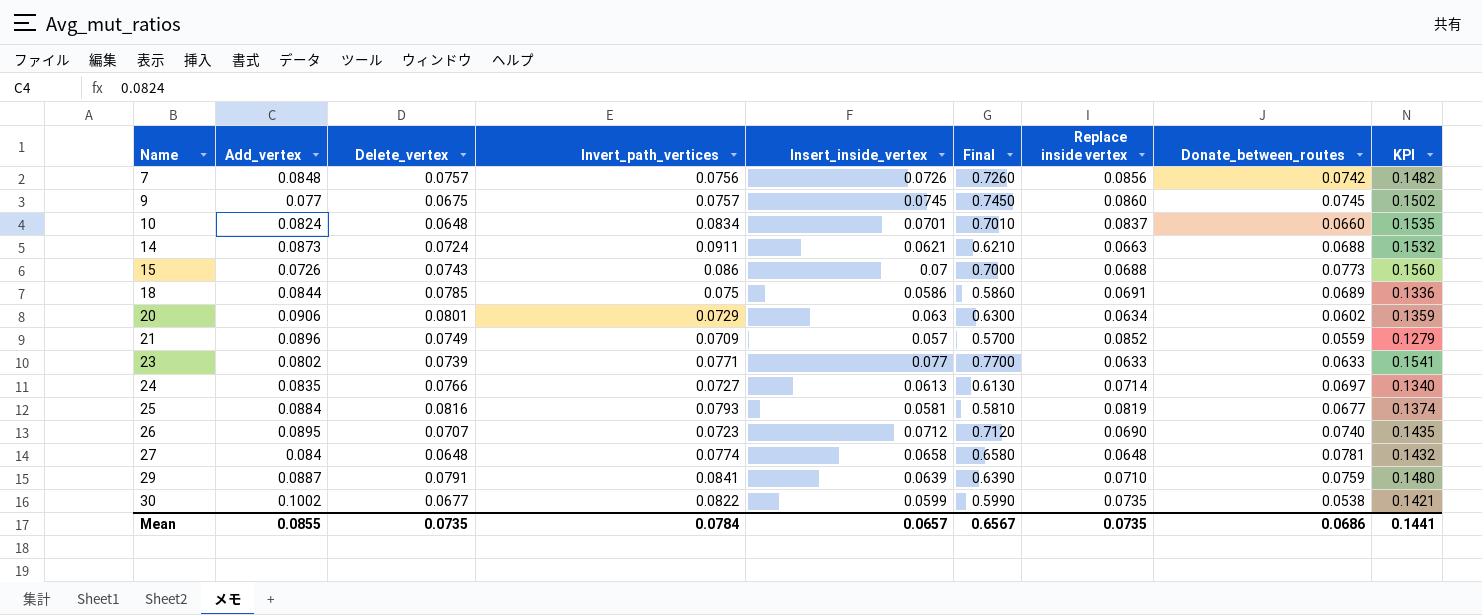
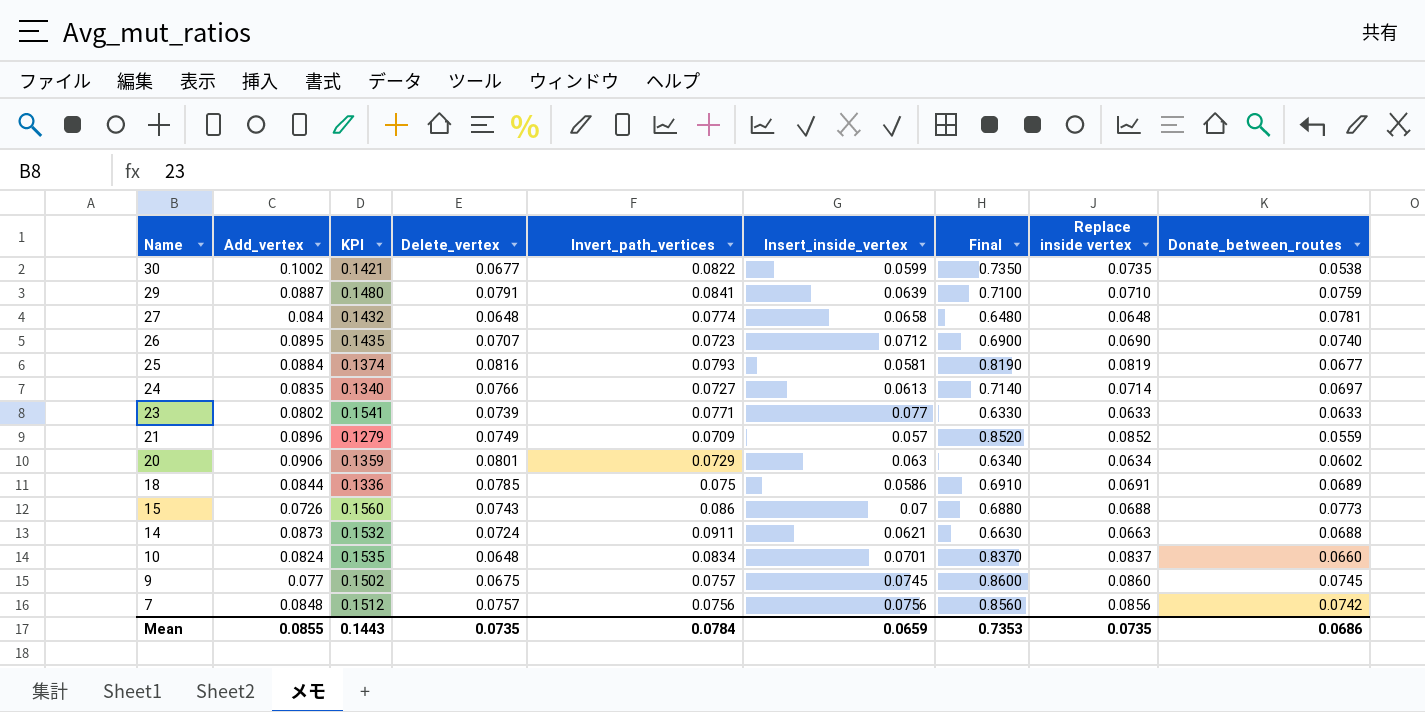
row order: Name ascending -> Name descending
column KPI | position: 9 -> 3
column Final | formula: [Insert_inside_vertex] * 10 -> [Replace inside vertex] * 10
7 | KPI: 0.1482 -> 0.1512
7 | Insert_inside_vertex: 0.0726 -> 0.0756
Mean | KPI: 0.1441 -> 0.1443
Mean | Insert_inside_vertex: 0.0657 -> 0.0659
Mean | Final: 0.6567 -> 0.7353

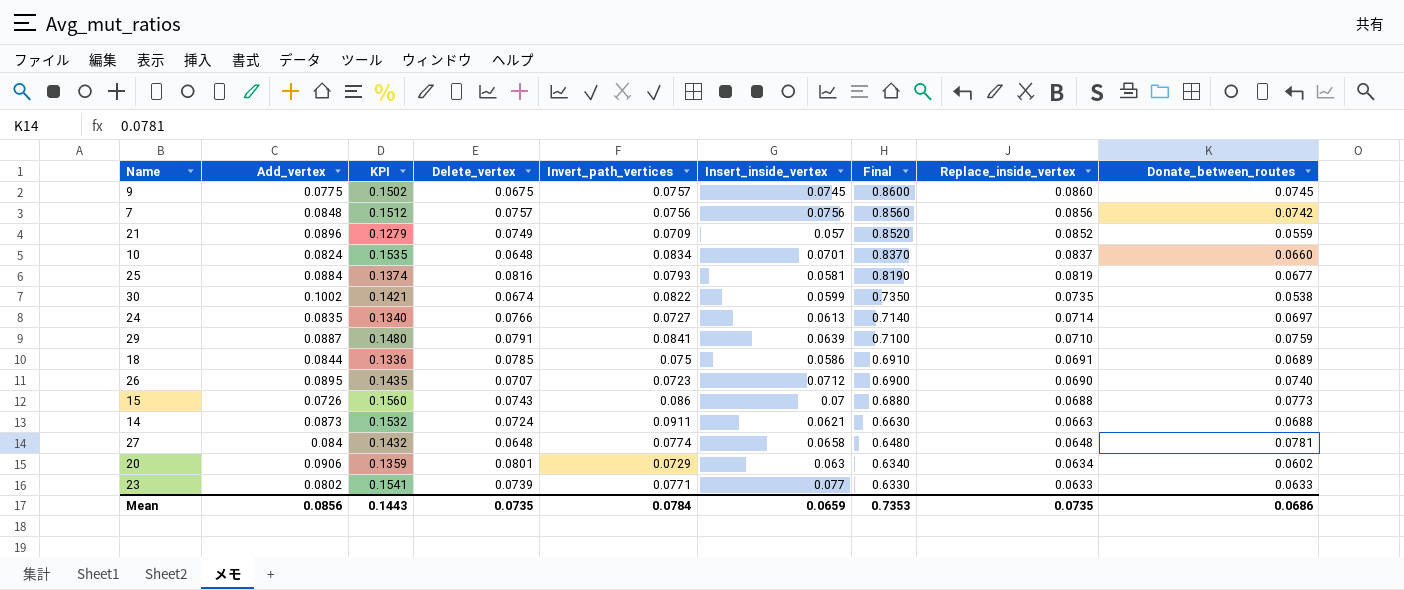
row order: Name descending -> Final descending
column name: Replace inside vertex -> Replace_inside_vertex
9 | Add_vertex: 0.077 -> 0.0775
30 | Delete_vertex: 0.0677 -> 0.0674
Mean | Add_vertex: 0.0855 -> 0.0856

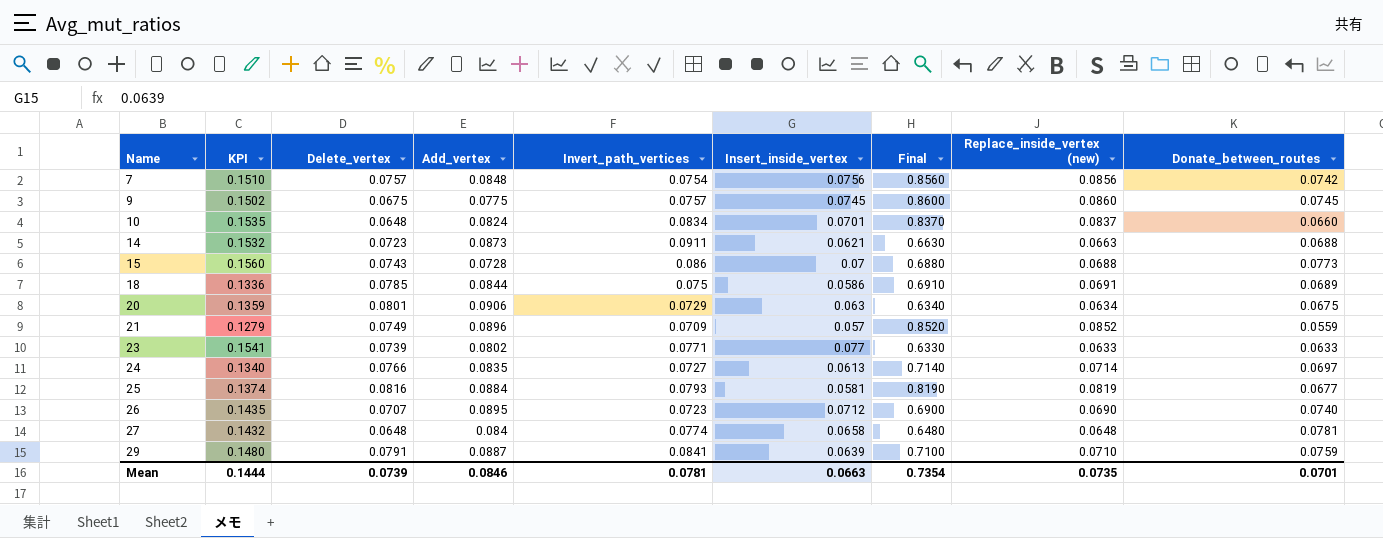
row order: Final descending -> Name ascending
column Add_vertex | position: 2 -> 4
column name: Replace_inside_vertex -> Replace_inside_vertex (new)
row 30: 0.1002 | 0.1421 | 0.0674 | 0.0822 | 0.0599 | 0.7350 | 0.0735 | 0.0538 -> none
7 | KPI: 0.1512 -> 0.1510
7 | Invert_path_vertices: 0.0756 -> 0.0754
14 | Delete_vertex: 0.0724 -> 0.0723
15 | Add_vertex: 0.0726 -> 0.0728
20 | Donate_between_routes: 0.0602 -> 0.0675
Mean | KPI: 0.1443 -> 0.1444
Mean | Delete_vertex: 0.0735 -> 0.0739
Mean | Add_vertex: 0.0856 -> 0.0846
Mean | Invert_path_vertices: 0.0784 -> 0.0781
Mean | Insert_inside_vertex: 0.0659 -> 0.0663
Mean | Final: 0.7353 -> 0.7354
Mean | Donate_between_routes: 0.0686 -> 0.0701

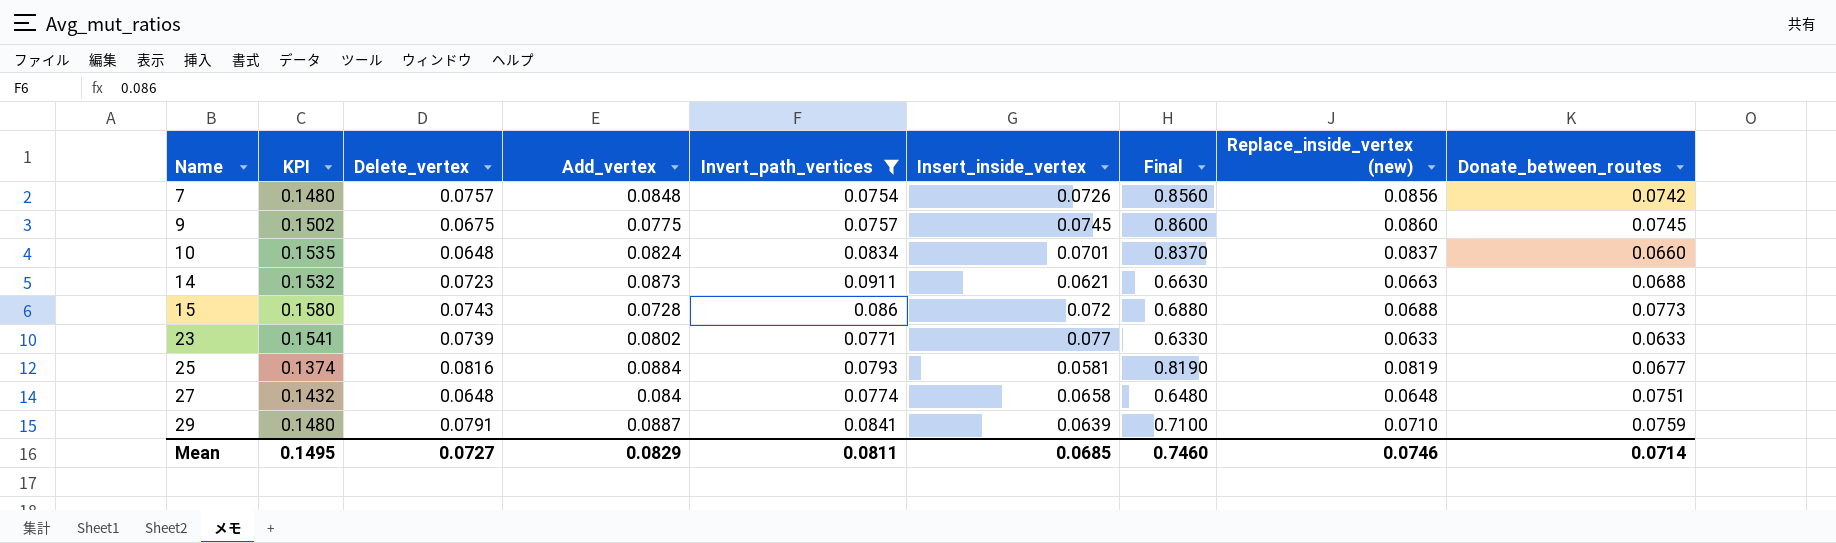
filter: none -> Invert_path_vertices >= 0.0754
7 | KPI: 0.1510 -> 0.1480
7 | Insert_inside_vertex: 0.0756 -> 0.0726
15 | KPI: 0.1560 -> 0.1580
15 | Insert_inside_vertex: 0.07 -> 0.072
27 | Donate_between_routes: 0.0781 -> 0.0751
Mean | KPI: 0.1444 -> 0.1495
Mean | Delete_vertex: 0.0739 -> 0.0727
Mean | Add_vertex: 0.0846 -> 0.0829
Mean | Invert_path_vertices: 0.0781 -> 0.0811
Mean | Insert_inside_vertex: 0.0663 -> 0.0685
Mean | Final: 0.7354 -> 0.7460
Mean | Replace_inside_vertex (new): 0.0735 -> 0.0746
Mean | Donate_between_routes: 0.0701 -> 0.0714

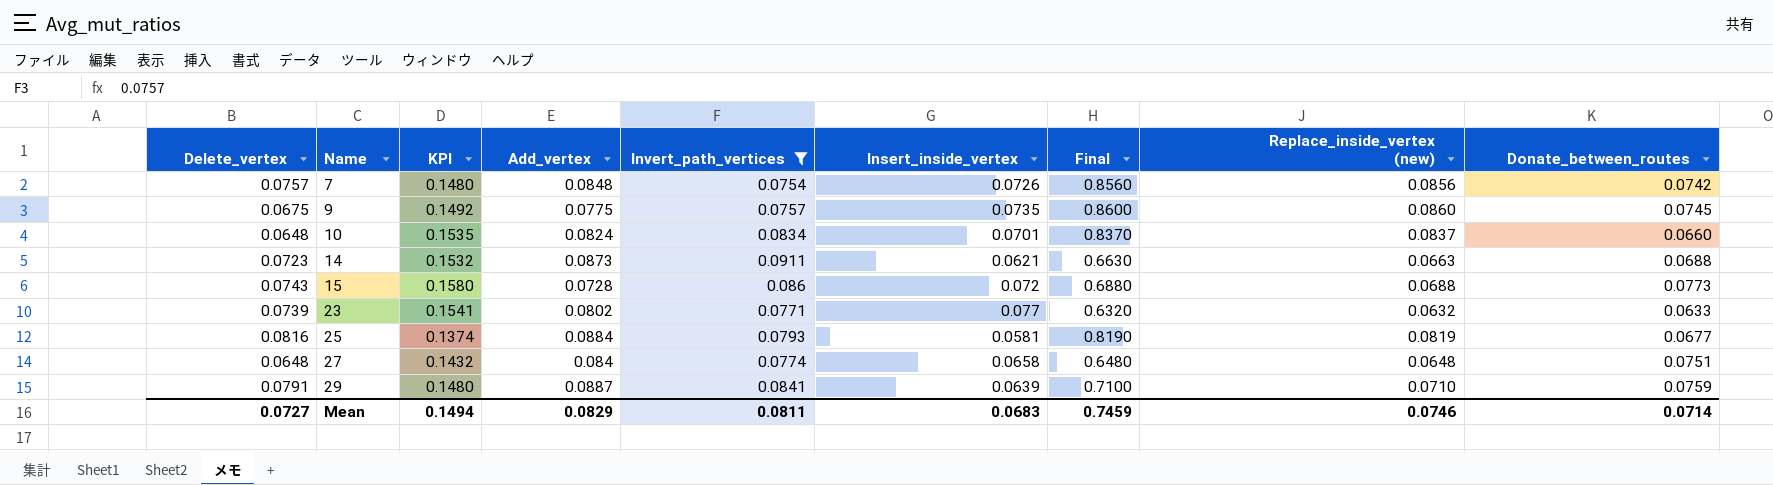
column Delete_vertex | position: 3 -> 1
9 | KPI: 0.1502 -> 0.1492
9 | Insert_inside_vertex: 0.0745 -> 0.0735
23 | Final: 0.6330 -> 0.6320
23 | Replace_inside_vertex (new): 0.0633 -> 0.0632
Mean | KPI: 0.1495 -> 0.1494
Mean | Insert_inside_vertex: 0.0685 -> 0.0683
Mean | Final: 0.7460 -> 0.7459

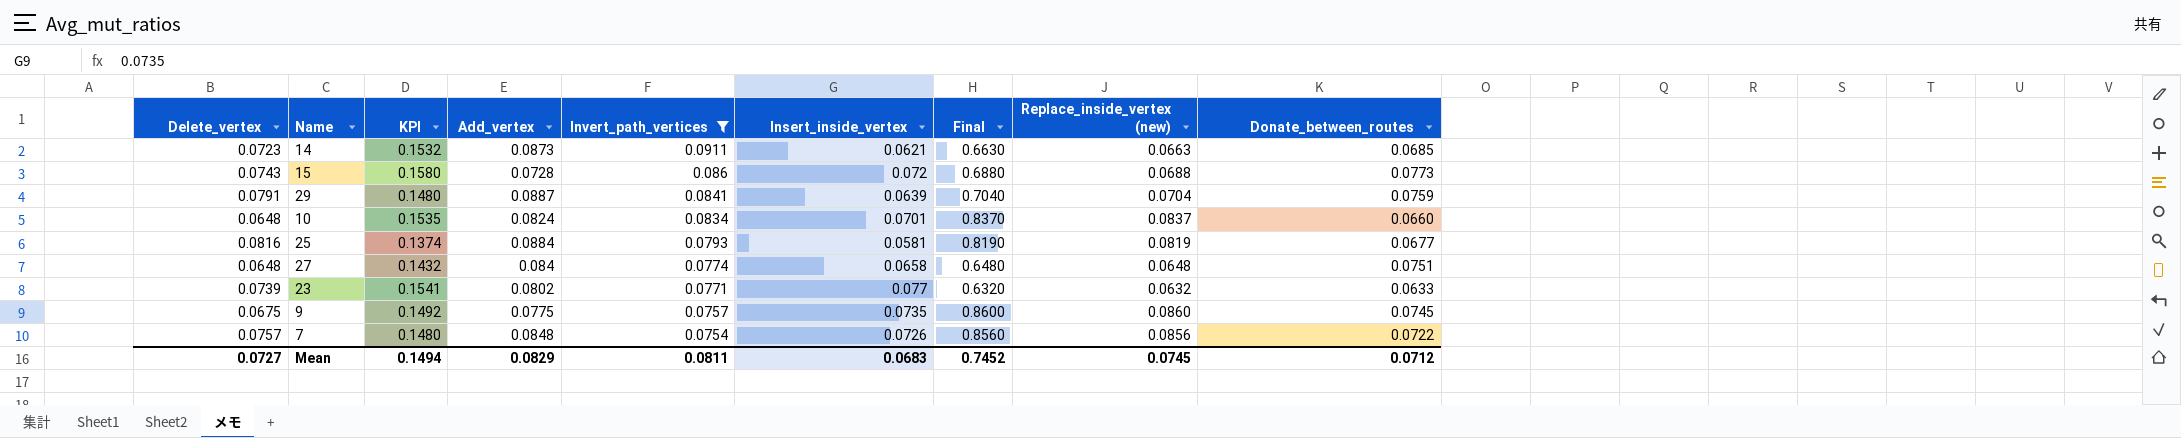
row order: Name ascending -> Invert_path_vertices descending
14 | Donate_between_routes: 0.0688 -> 0.0685
29 | Final: 0.7100 -> 0.7040
29 | Replace_inside_vertex (new): 0.0710 -> 0.0704
7 | Donate_between_routes: 0.0742 -> 0.0722
Mean | Final: 0.7459 -> 0.7452
Mean | Replace_inside_vertex (new): 0.0746 -> 0.0745
Mean | Donate_between_routes: 0.0714 -> 0.0712

